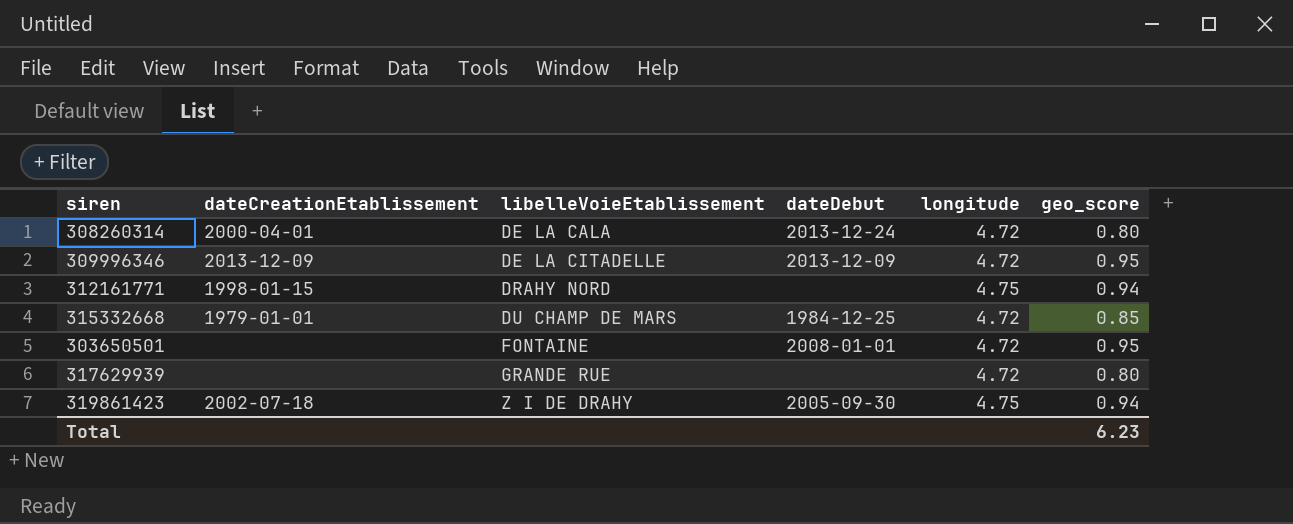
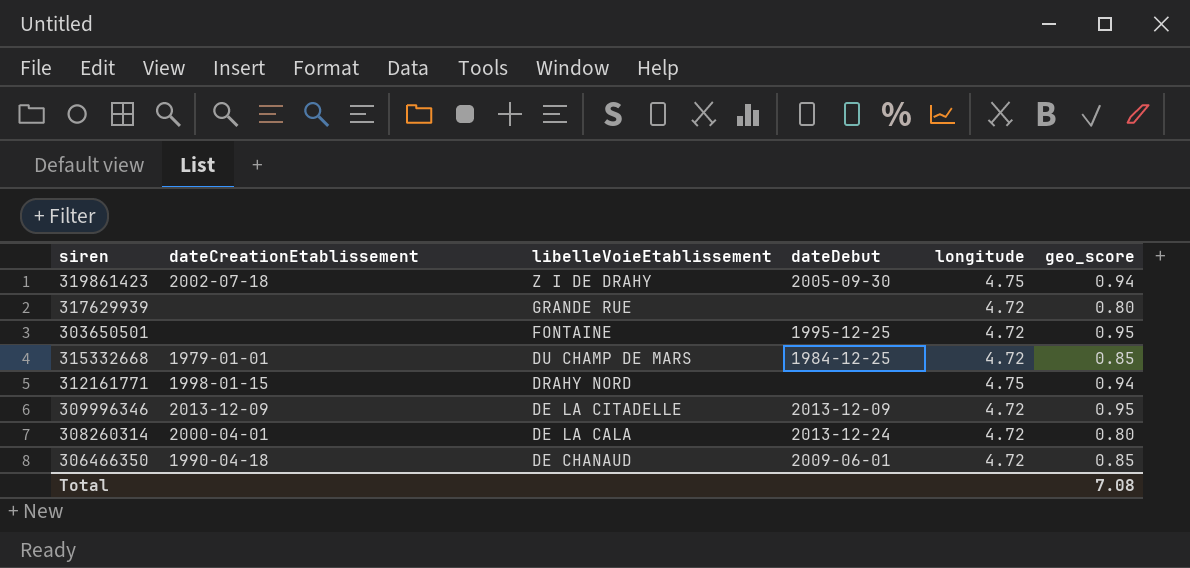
row order: libelleVoieEtablissement ascending -> libelleVoieEtablissement descending
303650501 | dateDebut: 2008-01-01 -> 1995-12-25
row 306466350: none -> 1990-04-18 | DE CHANAUD | 2009-06-01 | 4.72 | 0.85
Total | geo_score: 6.23 -> 7.08

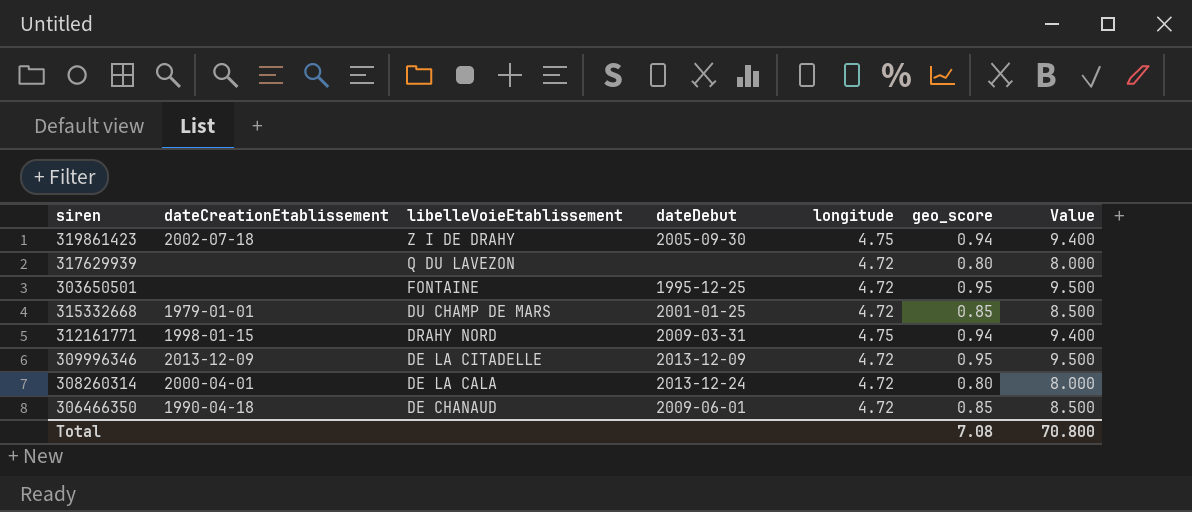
column Value | formula: none -> [geo_score] * 10
317629939 | libelleVoieEtablissement: GRANDE RUE -> Q DU LAVEZON
315332668 | dateDebut: 1984-12-25 -> 2001-01-25
312161771 | dateDebut: none -> 2009-03-31

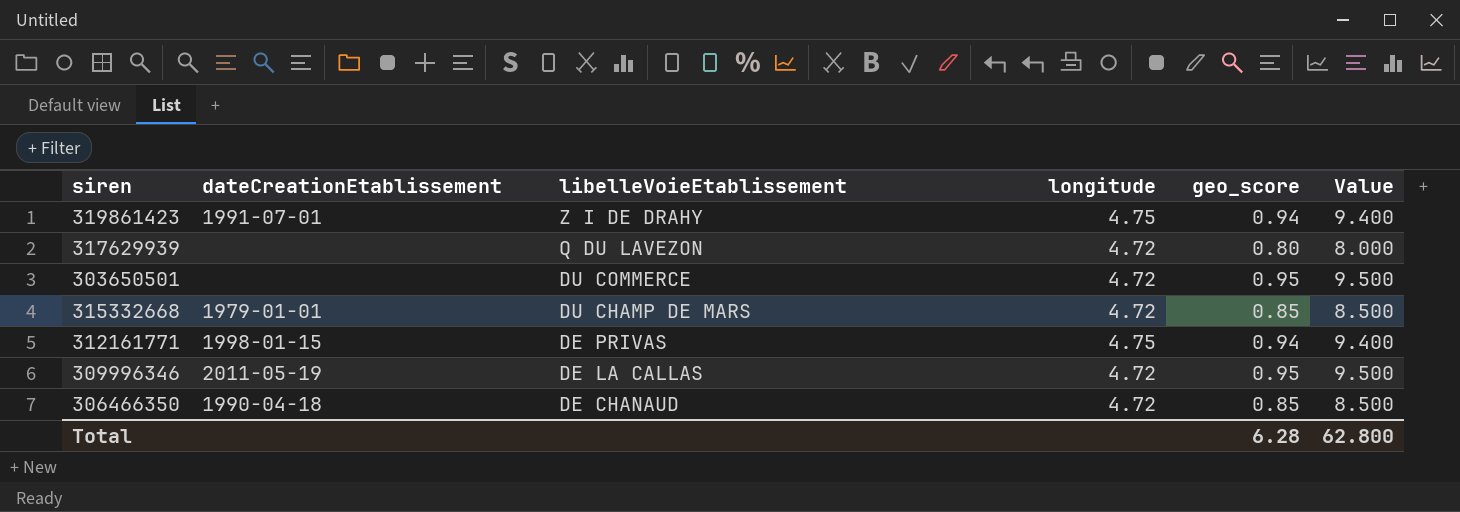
column dateDebut | position: 4 -> none
row 308260314: 2000-04-01 | DE LA CALA | 2013-12-24 | 4.72 | 0.80 | 8.000 -> none
319861423 | dateCreationEtablissement: 2002-07-18 -> 1991-07-01
303650501 | libelleVoieEtablissement: FONTAINE -> DU COMMERCE
312161771 | libelleVoieEtablissement: DRAHY NORD -> DE PRIVAS
309996346 | dateCreationEtablissement: 2013-12-09 -> 2011-05-19
309996346 | libelleVoieEtablissement: DE LA CITADELLE -> DE LA CALLAS
Total | geo_score: 7.08 -> 6.28
Total | Value: 70.800 -> 62.800

